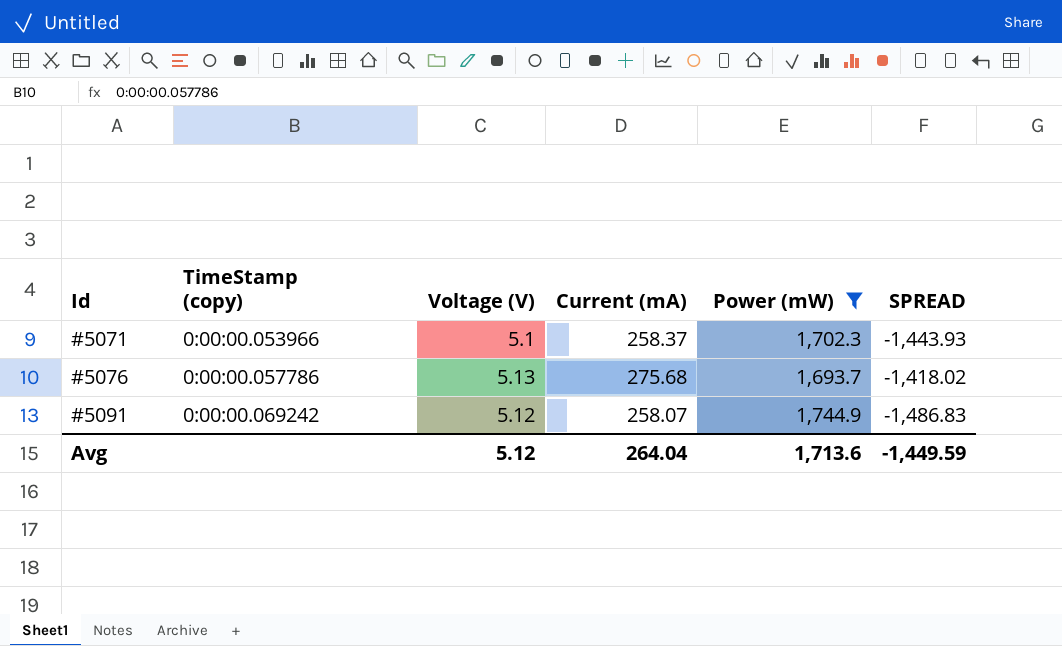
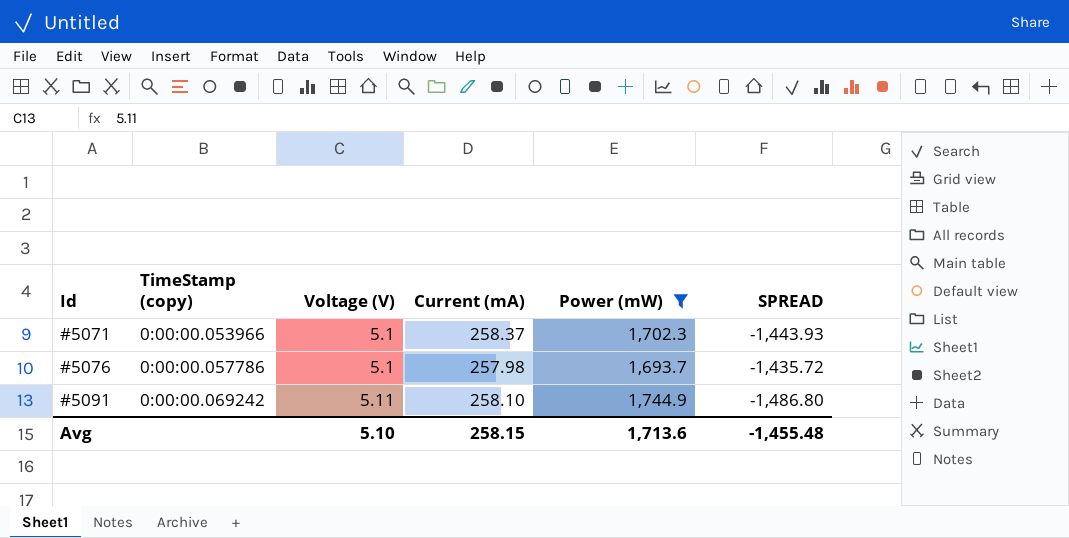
#5076 | Voltage (V): 5.13 -> 5.1
#5076 | Current (mA): 275.68 -> 257.98
#5076 | SPREAD: -1,418.02 -> -1,435.72
#5091 | Voltage (V): 5.12 -> 5.11
#5091 | Current (mA): 258.07 -> 258.10
#5091 | SPREAD: -1,486.83 -> -1,486.80
Avg | Voltage (V): 5.12 -> 5.10
Avg | Current (mA): 264.04 -> 258.15
Avg | SPREAD: -1,449.59 -> -1,455.48

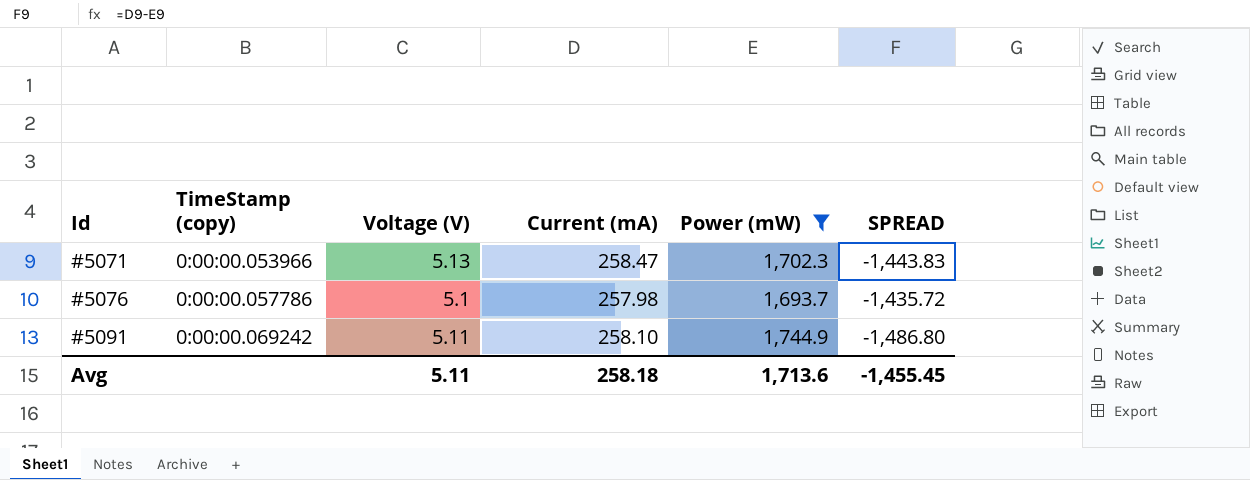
#5071 | Voltage (V): 5.1 -> 5.13
#5071 | Current (mA): 258.37 -> 258.47
#5071 | SPREAD: -1,443.93 -> -1,443.83
Avg | Voltage (V): 5.10 -> 5.11
Avg | Current (mA): 258.15 -> 258.18
Avg | SPREAD: -1,455.48 -> -1,455.45

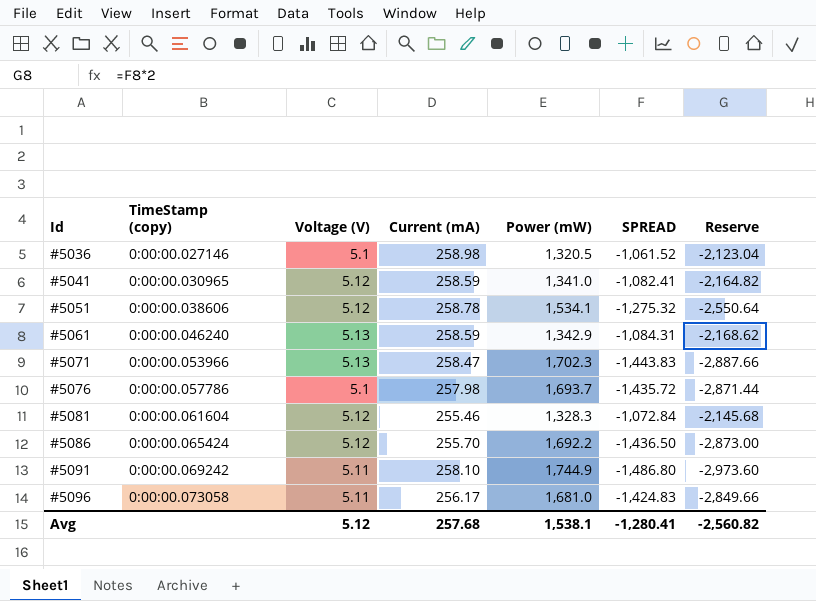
filter: Power (mW) >= 1,693.7 -> none
column Reserve | formula: none -> [SPREAD] * 2
Avg | Voltage (V): 5.11 -> 5.12
Avg | Current (mA): 258.18 -> 257.68
Avg | Power (mW): 1,713.6 -> 1,538.1
Avg | SPREAD: -1,455.45 -> -1,280.41

